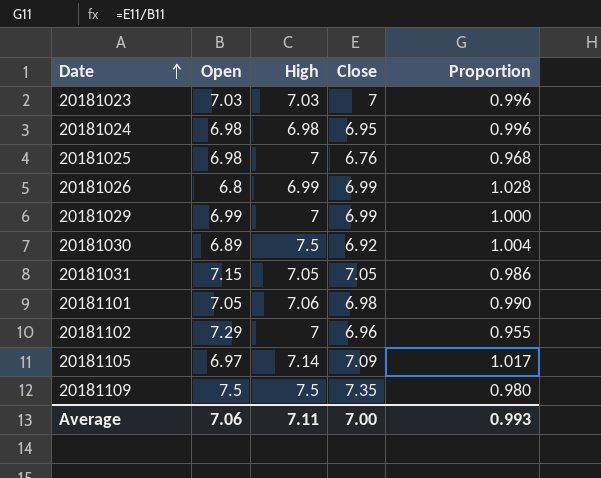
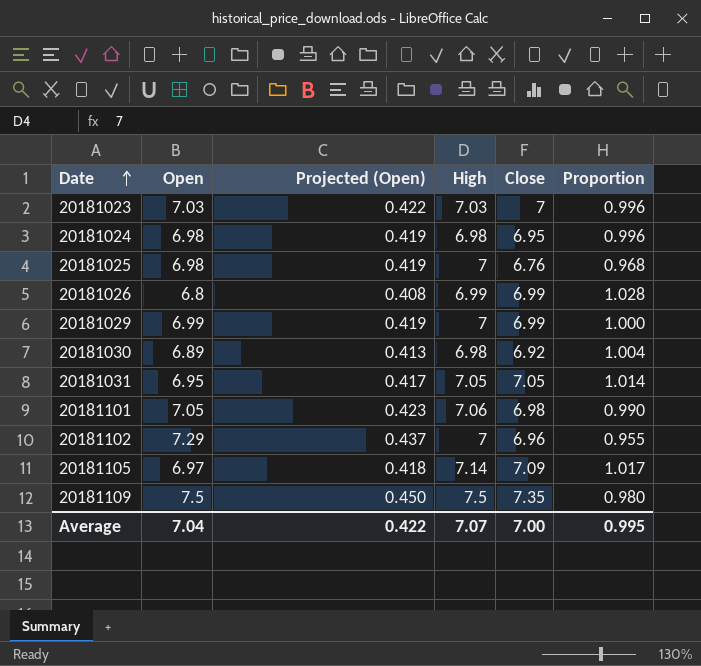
column Projected (Open) | formula: none -> [Open] * 0.06
20181030 | High: 7.5 -> 6.98
20181031 | Open: 7.15 -> 6.95
20181031 | Proportion: 0.986 -> 1.014
Average | Open: 7.06 -> 7.04
Average | High: 7.11 -> 7.07
Average | Proportion: 0.993 -> 0.995

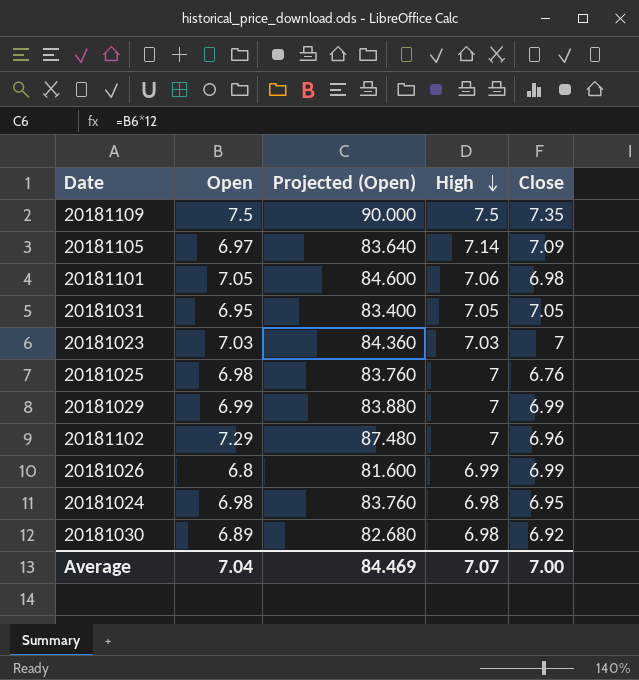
row order: Date ascending -> High descending
column Proportion | formula: [Close] / [Open] -> none
column Projected (Open) | formula: [Open] * 0.06 -> [Open] * 12
Average | Projected (Open): 0.422 -> 84.469

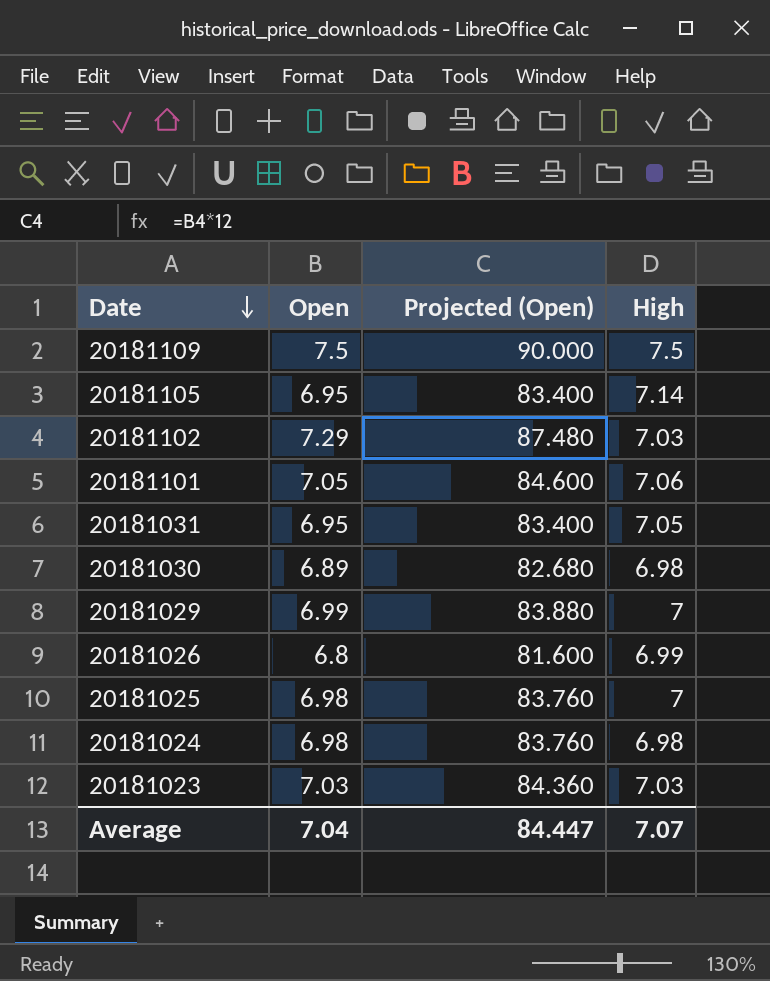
row order: High descending -> Date descending
column Close | position: 5 -> none
20181105 | Open: 6.97 -> 6.95
20181105 | Projected (Open): 83.640 -> 83.400
20181102 | High: 7 -> 7.03
Average | Projected (Open): 84.469 -> 84.447

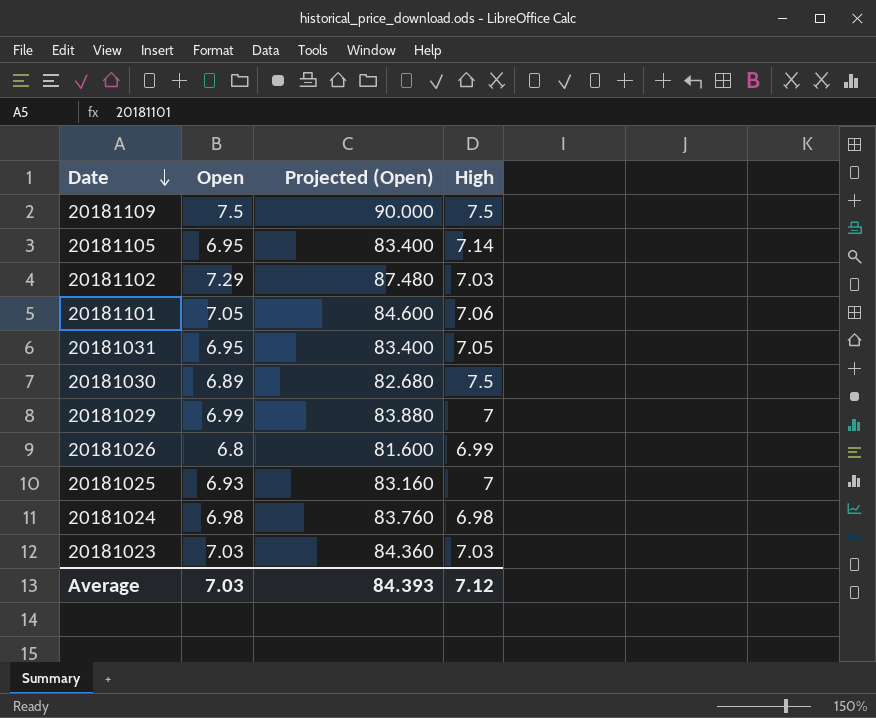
20181030 | High: 6.98 -> 7.5
20181025 | Open: 6.98 -> 6.93
20181025 | Projected (Open): 83.760 -> 83.160
Average | Open: 7.04 -> 7.03
Average | Projected (Open): 84.447 -> 84.393
Average | High: 7.07 -> 7.12

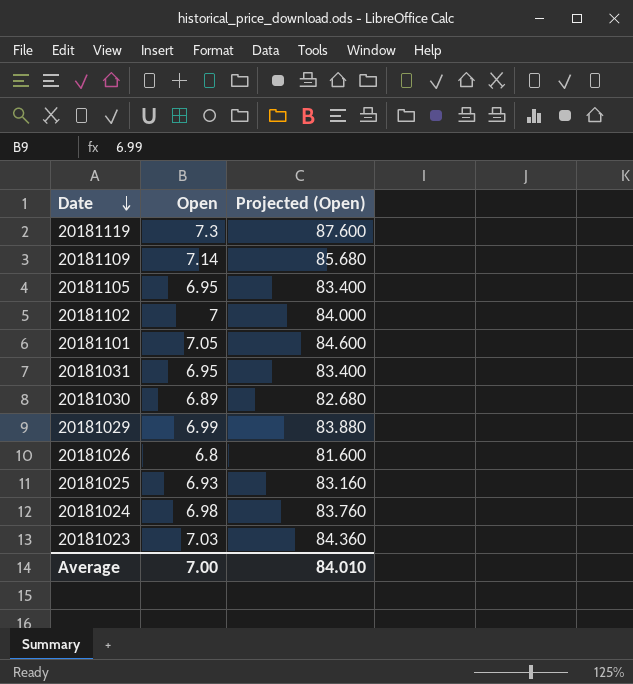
column High | position: 4 -> none
row 20181119: none -> 7.3 | 87.600
20181109 | Open: 7.5 -> 7.14
20181109 | Projected (Open): 90.000 -> 85.680
20181102 | Open: 7.29 -> 7
20181102 | Projected (Open): 87.480 -> 84.000
Average | Open: 7.03 -> 7.00
Average | Projected (Open): 84.393 -> 84.010

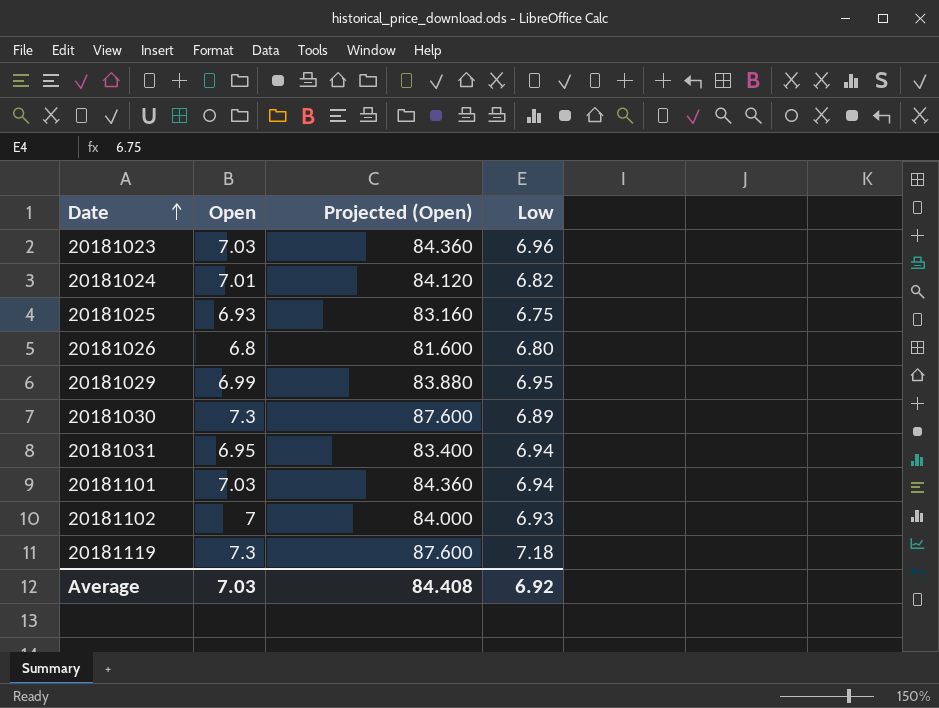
row order: Date descending -> Date ascending
column Low | position: none -> 4
row 20181109: 7.14 | 85.680 -> none
row 20181105: 6.95 | 83.400 -> none
20181024 | Open: 6.98 -> 7.01
20181024 | Projected (Open): 83.760 -> 84.120
20181030 | Open: 6.89 -> 7.3
20181030 | Projected (Open): 82.680 -> 87.600
20181101 | Open: 7.05 -> 7.03
20181101 | Projected (Open): 84.600 -> 84.360
Average | Open: 7.00 -> 7.03
Average | Projected (Open): 84.010 -> 84.408

